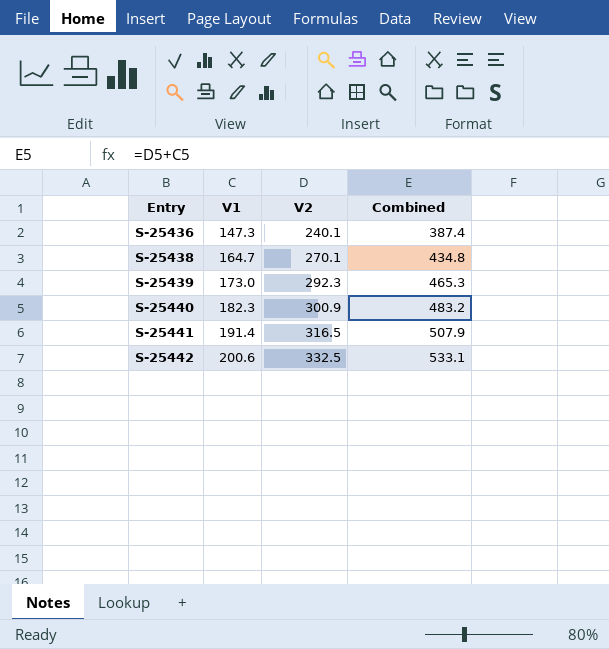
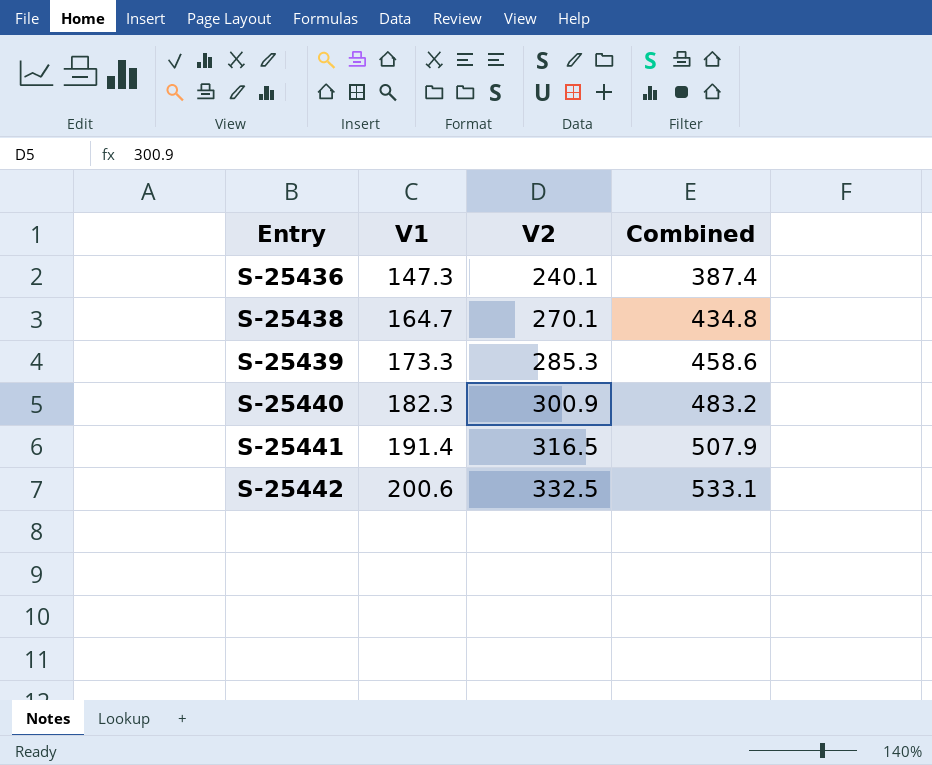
S-25439 | V1: 173.0 -> 173.3
S-25439 | V2: 292.3 -> 285.3
S-25439 | Combined: 465.3 -> 458.6

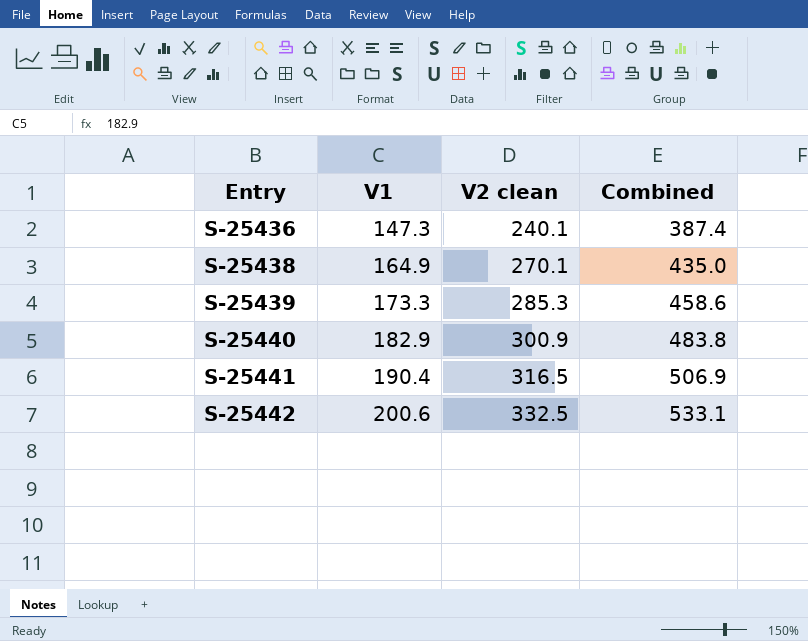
column name: V2 -> V2 clean
S-25438 | V1: 164.7 -> 164.9
S-25438 | Combined: 434.8 -> 435.0
S-25440 | V1: 182.3 -> 182.9
S-25440 | Combined: 483.2 -> 483.8
S-25441 | V1: 191.4 -> 190.4
S-25441 | Combined: 507.9 -> 506.9

